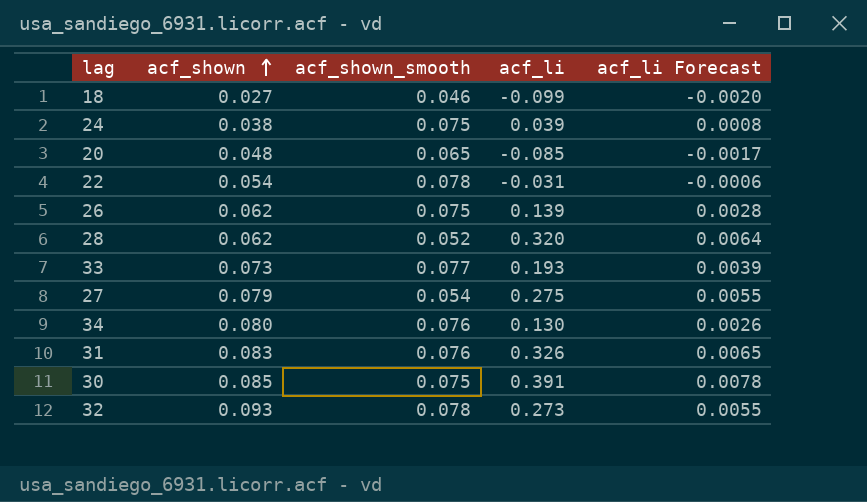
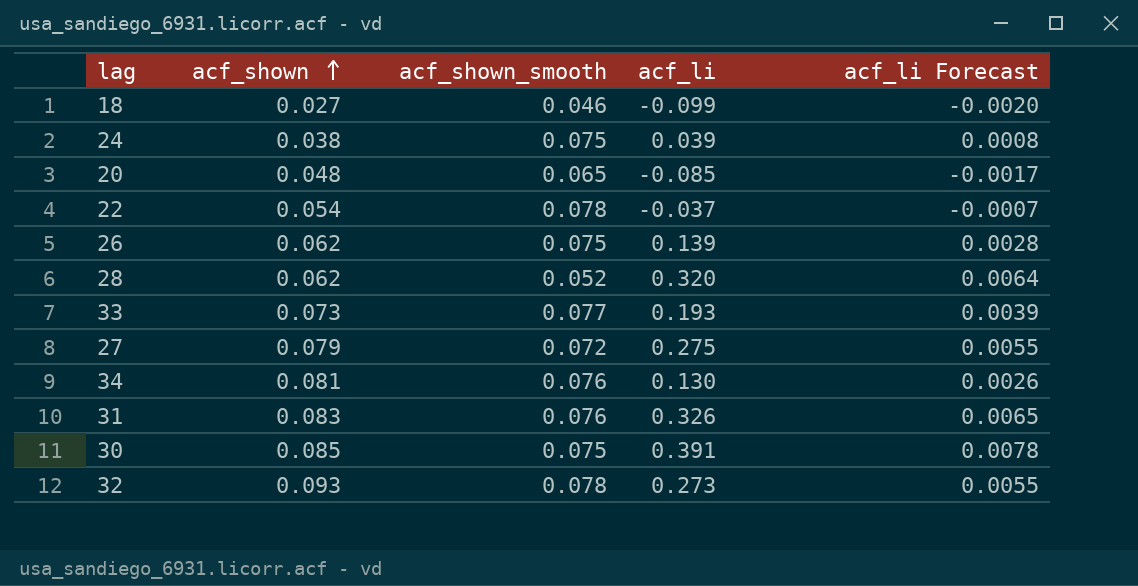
22 | acf_li: -0.031 -> -0.037
22 | acf_li Forecast: -0.0006 -> -0.0007
27 | acf_shown_smooth: 0.054 -> 0.072
34 | acf_shown: 0.080 -> 0.081

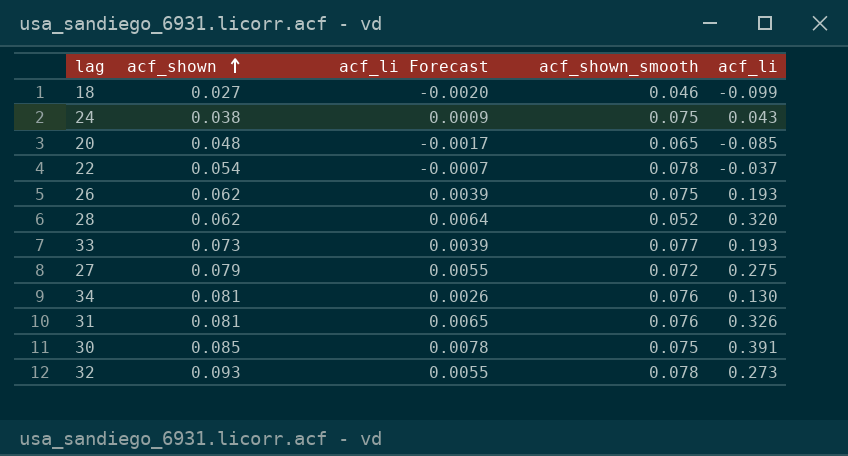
column acf_li Forecast | position: 5 -> 3
24 | acf_li Forecast: 0.0008 -> 0.0009
24 | acf_li: 0.039 -> 0.043
26 | acf_li Forecast: 0.0028 -> 0.0039
26 | acf_li: 0.139 -> 0.193
31 | acf_shown: 0.083 -> 0.081

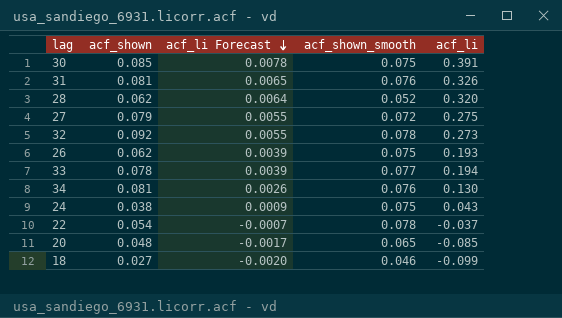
row order: acf_shown ascending -> acf_li Forecast descending
32 | acf_shown: 0.093 -> 0.092
33 | acf_shown: 0.073 -> 0.078
33 | acf_li: 0.193 -> 0.194

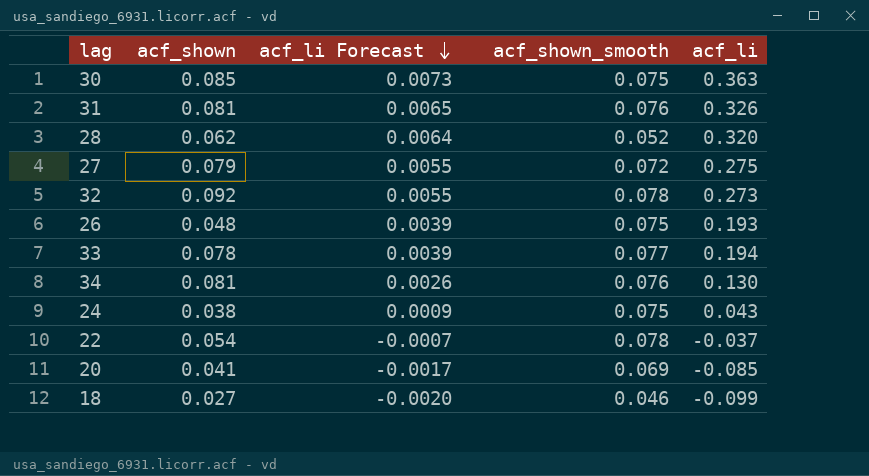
30 | acf_li Forecast: 0.0078 -> 0.0073
30 | acf_li: 0.391 -> 0.363
26 | acf_shown: 0.062 -> 0.048
20 | acf_shown: 0.048 -> 0.041
20 | acf_shown_smooth: 0.065 -> 0.069

